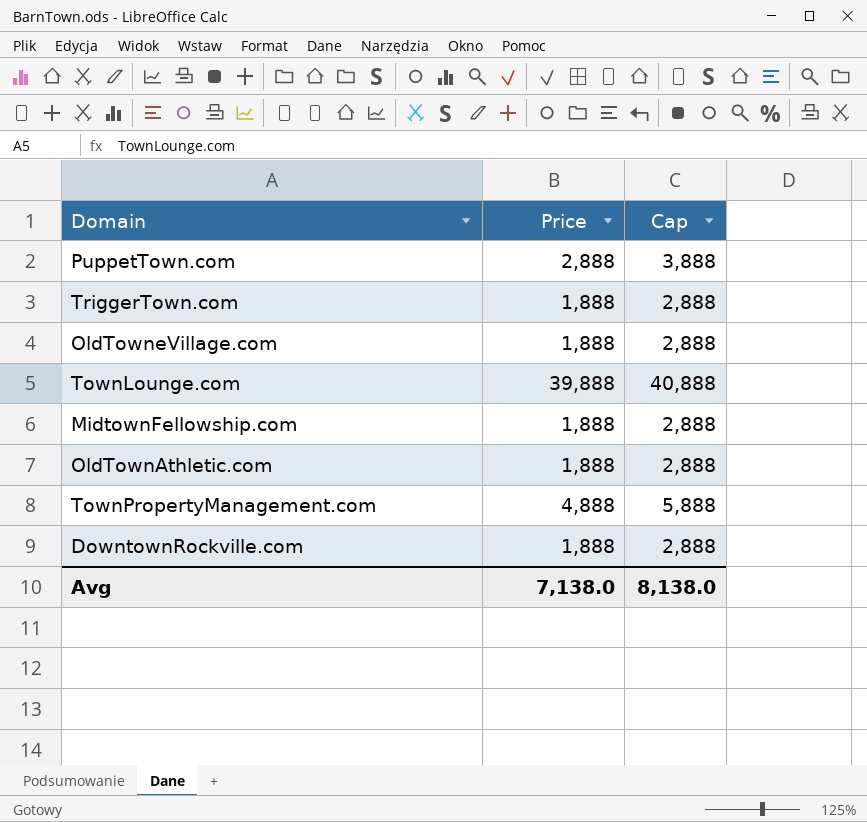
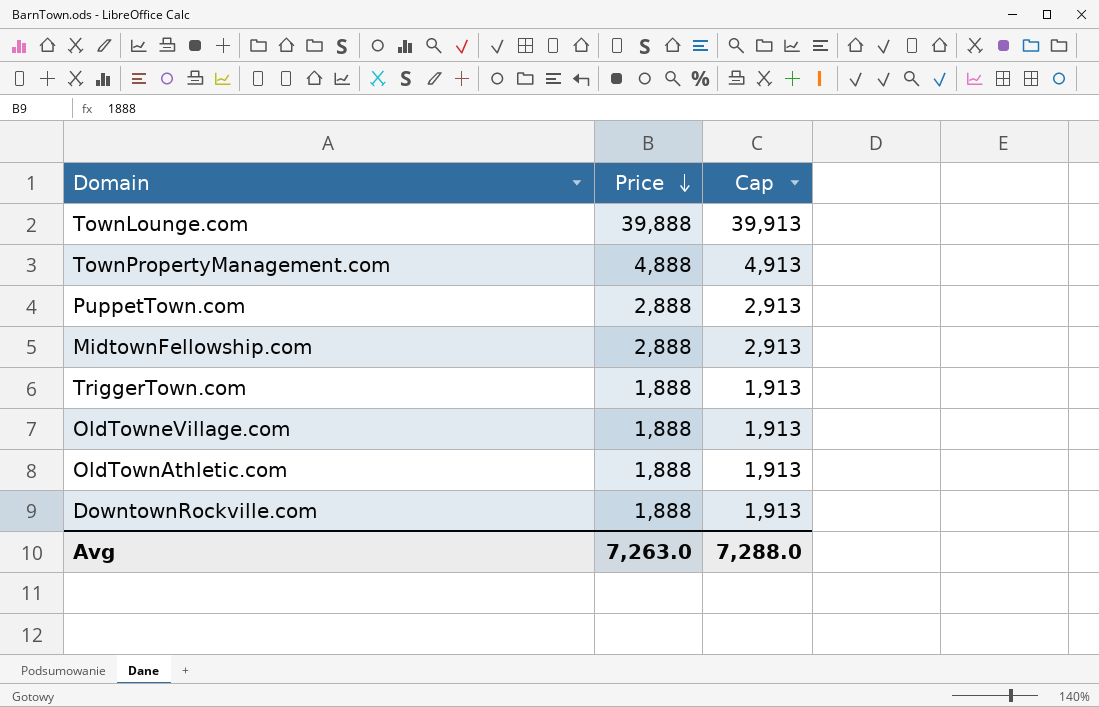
row order: none -> Price descending
column Cap | formula: [Price] + 1000 -> [Price] + 25
MidtownFellowship.com | Price: 1,888 -> 2,888
Avg | Price: 7,138.0 -> 7,263.0
Avg | Cap: 8,138.0 -> 7,288.0

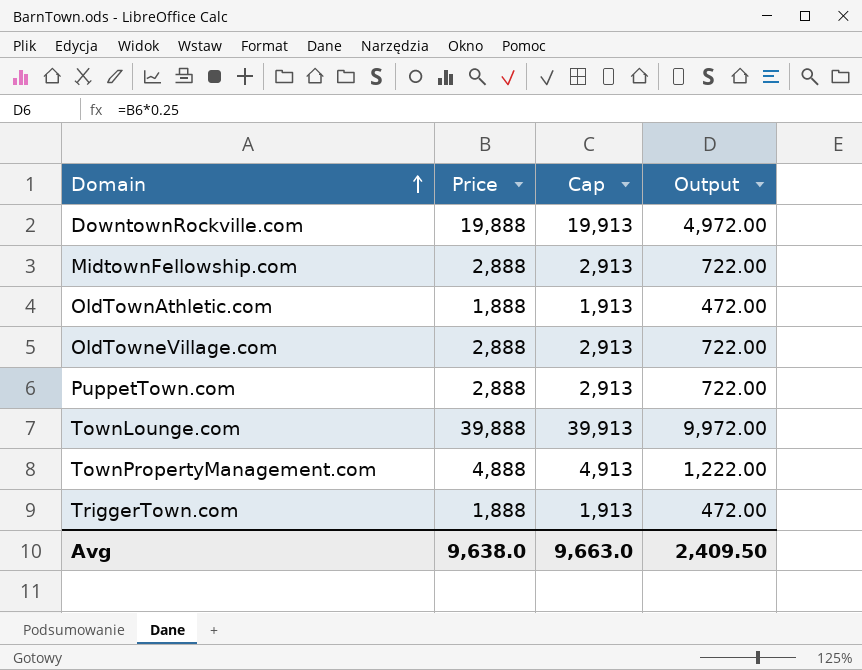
row order: Price descending -> Domain ascending
column Output | formula: none -> [Price] * 0.25
DowntownRockville.com | Price: 1,888 -> 19,888
DowntownRockville.com | Cap: 1,913 -> 19,913
OldTowneVillage.com | Price: 1,888 -> 2,888
OldTowneVillage.com | Cap: 1,913 -> 2,913
Avg | Price: 7,263.0 -> 9,638.0
Avg | Cap: 7,288.0 -> 9,663.0

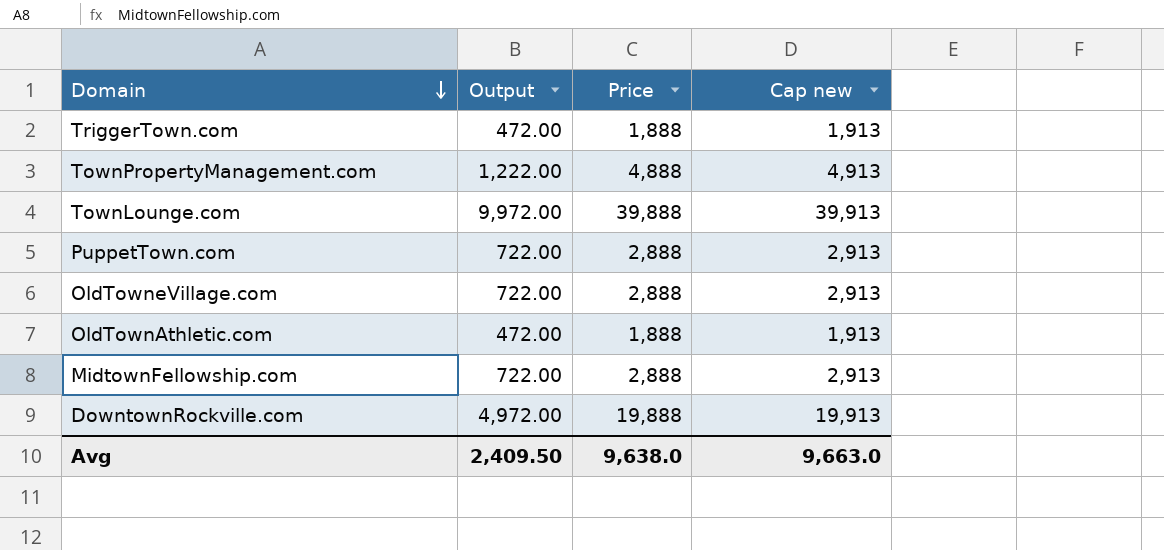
row order: Domain ascending -> Domain descending
column Output | position: 4 -> 2
column name: Cap -> Cap new

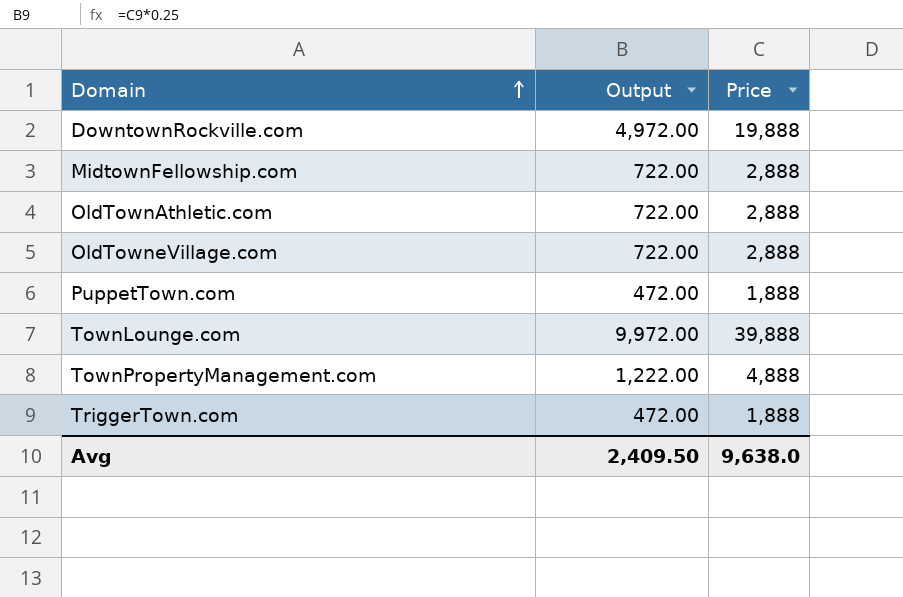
row order: Domain descending -> Domain ascending
column Cap new | formula: [Price] + 25 -> none
OldTownAthletic.com | Output: 472.00 -> 722.00
OldTownAthletic.com | Price: 1,888 -> 2,888
PuppetTown.com | Output: 722.00 -> 472.00
PuppetTown.com | Price: 2,888 -> 1,888

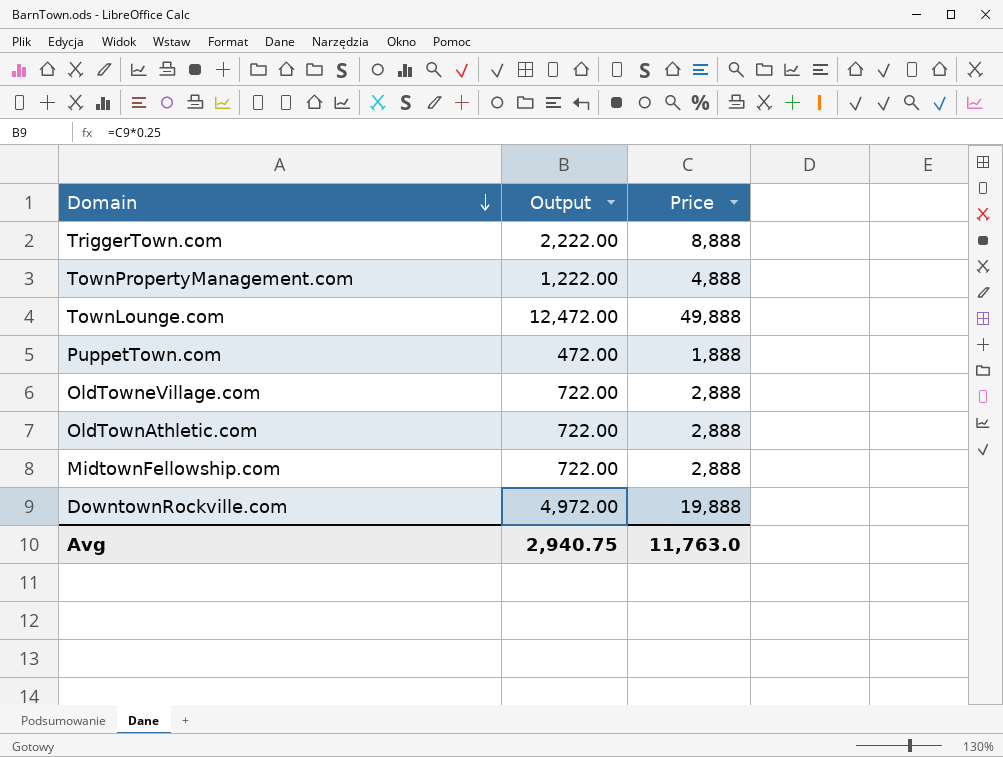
row order: Domain ascending -> Domain descending
TriggerTown.com | Output: 472.00 -> 2,222.00
TriggerTown.com | Price: 1,888 -> 8,888
TownLounge.com | Output: 9,972.00 -> 12,472.00
TownLounge.com | Price: 39,888 -> 49,888
Avg | Output: 2,409.50 -> 2,940.75
Avg | Price: 9,638.0 -> 11,763.0

